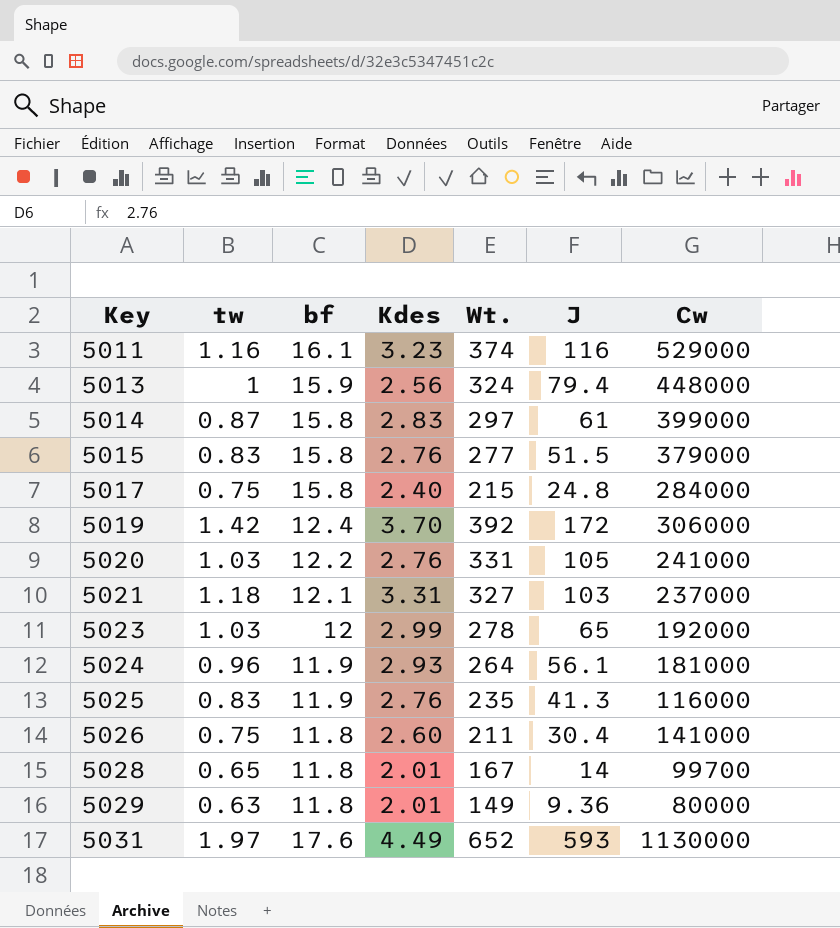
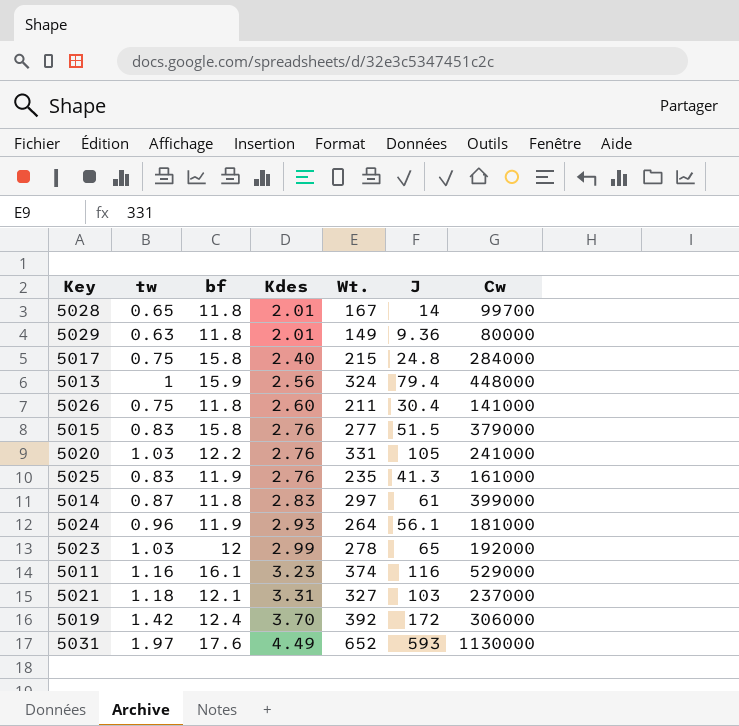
row order: Key ascending -> Kdes ascending
5025 | Cw: 116000 -> 161000
5014 | bf: 15.8 -> 11.8

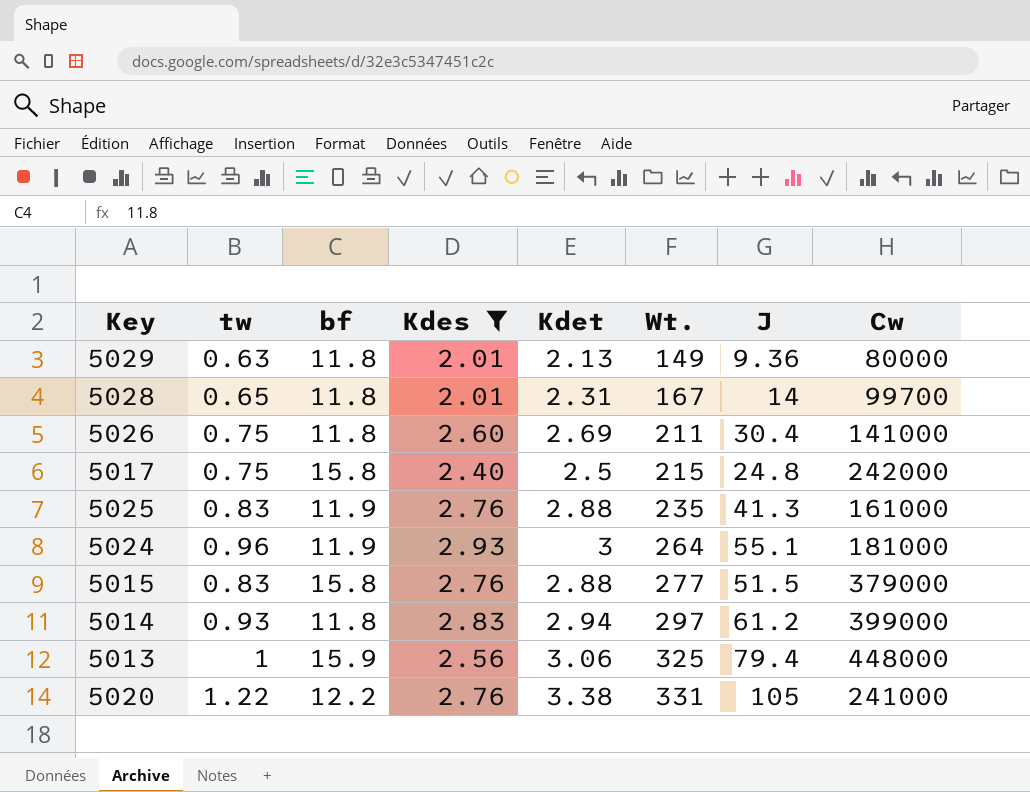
filter: none -> Kdes <= 2.93
row order: Kdes ascending -> Wt. ascending
column Kdet | position: none -> 5
5017 | Cw: 284000 -> 242000
5024 | J: 56.1 -> 55.1
5014 | tw: 0.87 -> 0.93
5014 | J: 61 -> 61.2
5013 | Wt.: 324 -> 325
5020 | tw: 1.03 -> 1.22

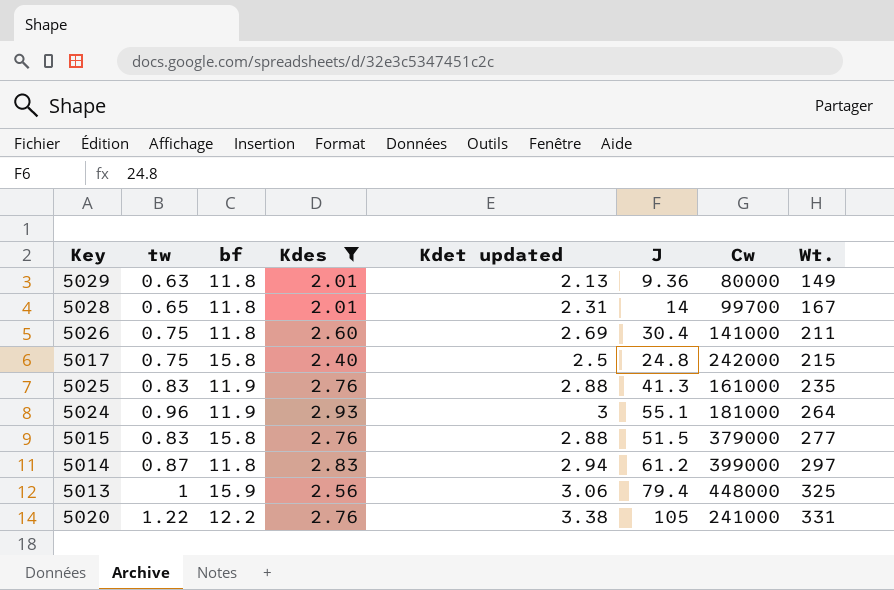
column name: Kdet -> Kdet updated
column Wt. | position: 6 -> 8
5014 | tw: 0.93 -> 0.87

